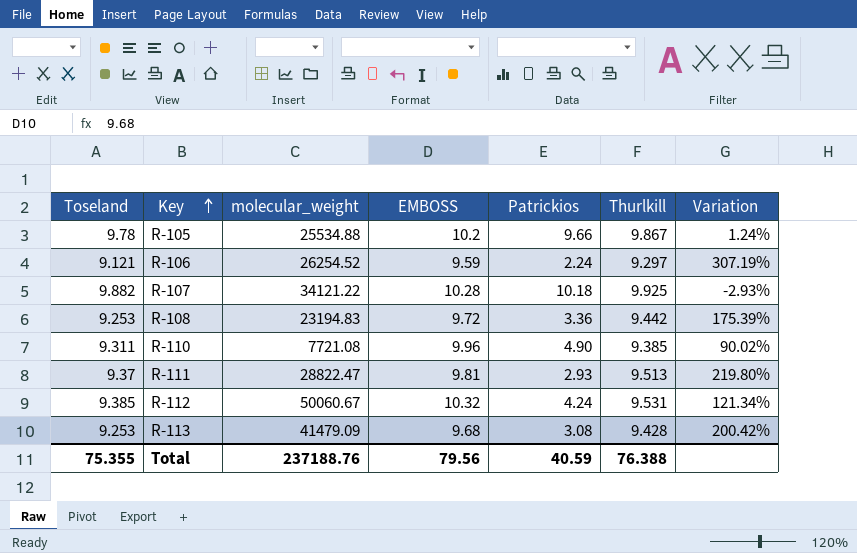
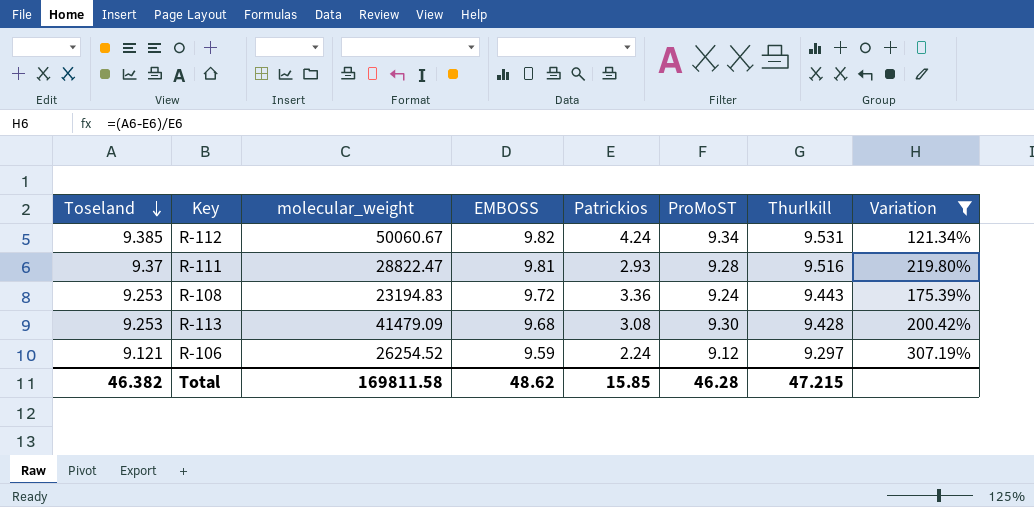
filter: none -> Variation >= 121.34%
row order: Key ascending -> Toseland descending
column ProMoST | position: none -> 6
R-112 | EMBOSS: 10.32 -> 9.82
R-111 | Thurlkill: 9.513 -> 9.516
R-108 | Thurlkill: 9.442 -> 9.443
Total | Toseland: 75.355 -> 46.382
Total | molecular_weight: 237188.76 -> 169811.58
Total | EMBOSS: 79.56 -> 48.62
Total | Patrickios: 40.59 -> 15.85
Total | Thurlkill: 76.388 -> 47.215

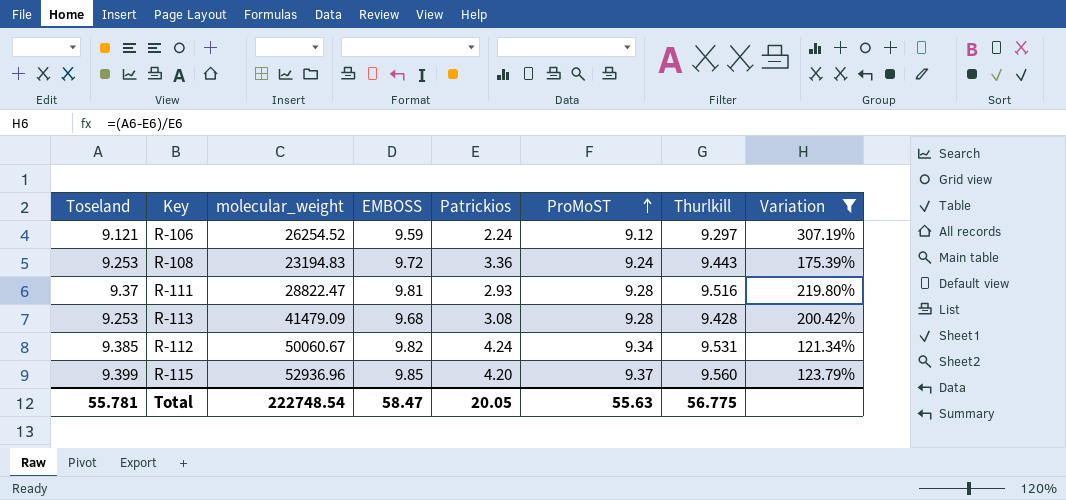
row order: Toseland descending -> ProMoST ascending
R-113 | ProMoST: 9.30 -> 9.28
row R-115: none -> 9.399 | 52936.96 | 9.85 | 4.20 | 9.37 | 9.560 | 123.79%
Total | Toseland: 46.382 -> 55.781
Total | molecular_weight: 169811.58 -> 222748.54
Total | EMBOSS: 48.62 -> 58.47
Total | Patrickios: 15.85 -> 20.05
Total | ProMoST: 46.28 -> 55.63
Total | Thurlkill: 47.215 -> 56.775

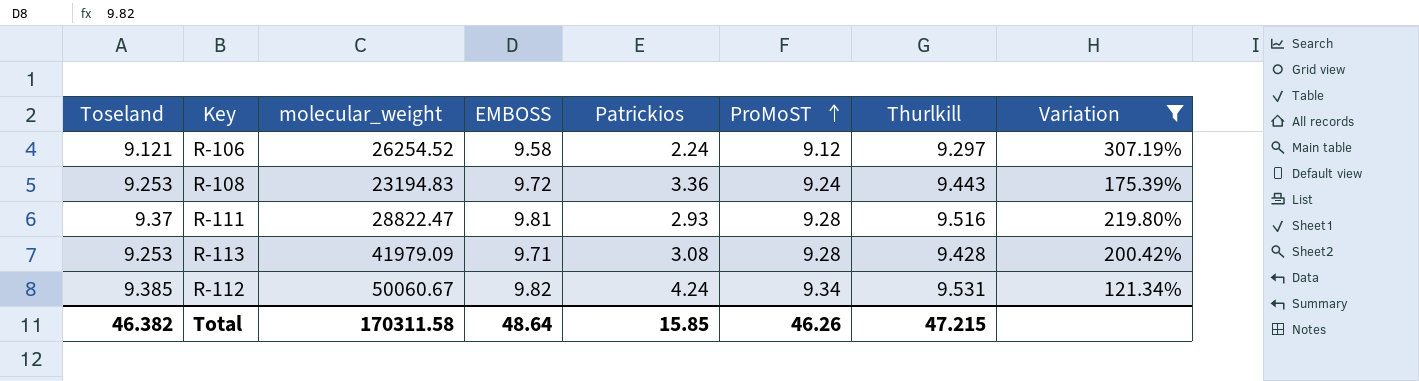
row R-115: 9.399 | 52936.96 | 9.85 | 4.20 | 9.37 | 9.560 | 123.79% -> none
R-106 | EMBOSS: 9.59 -> 9.58
R-113 | molecular_weight: 41479.09 -> 41979.09
R-113 | EMBOSS: 9.68 -> 9.71
Total | Toseland: 55.781 -> 46.382
Total | molecular_weight: 222748.54 -> 170311.58
Total | EMBOSS: 58.47 -> 48.64
Total | Patrickios: 20.05 -> 15.85
Total | ProMoST: 55.63 -> 46.26
Total | Thurlkill: 56.775 -> 47.215

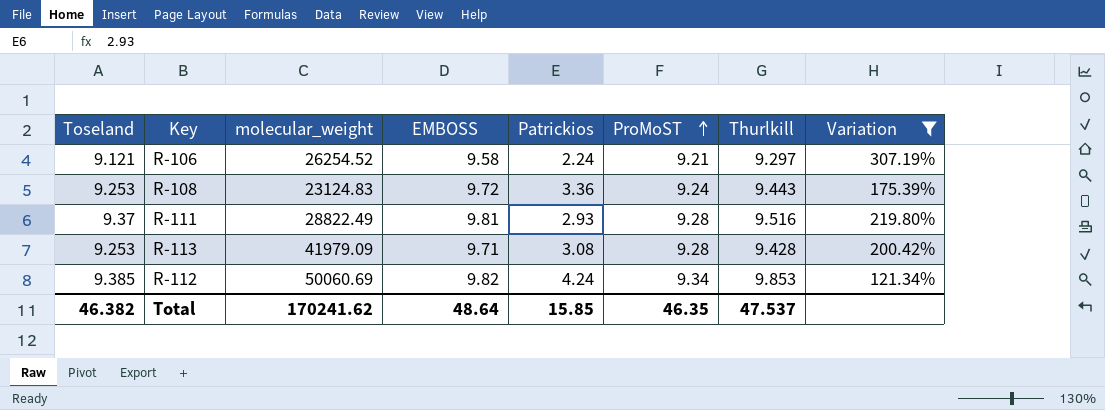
R-106 | ProMoST: 9.12 -> 9.21
R-108 | molecular_weight: 23194.83 -> 23124.83
R-111 | molecular_weight: 28822.47 -> 28822.49
R-112 | molecular_weight: 50060.67 -> 50060.69
R-112 | Thurlkill: 9.531 -> 9.853
Total | molecular_weight: 170311.58 -> 170241.62
Total | ProMoST: 46.26 -> 46.35
Total | Thurlkill: 47.215 -> 47.537

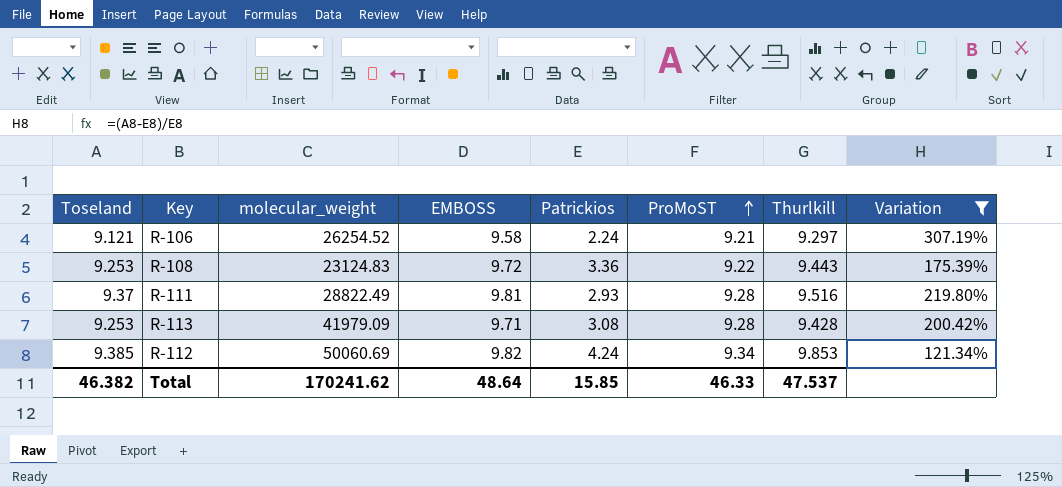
R-108 | ProMoST: 9.24 -> 9.22
Total | ProMoST: 46.35 -> 46.33

